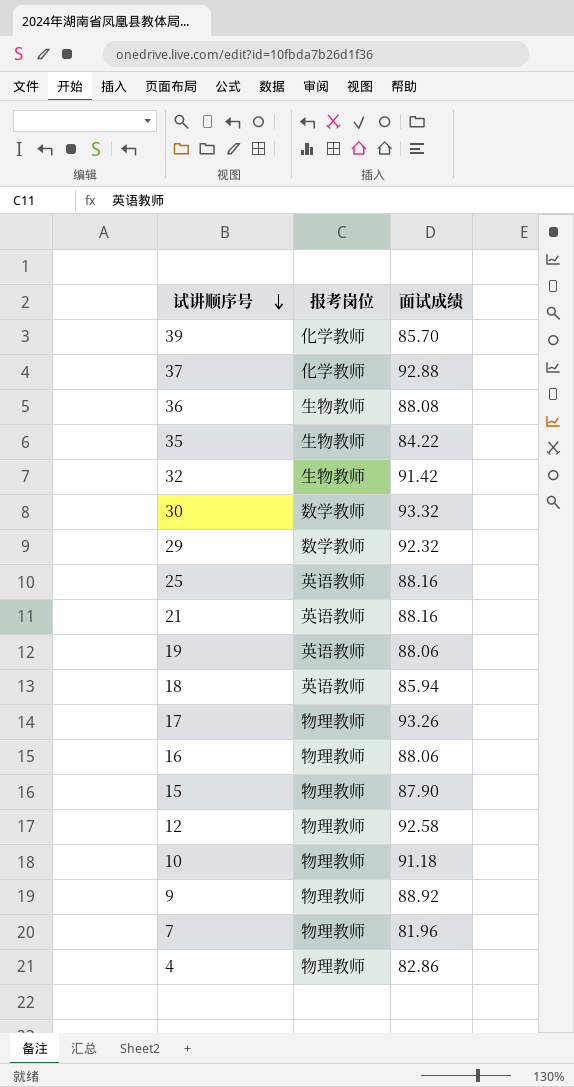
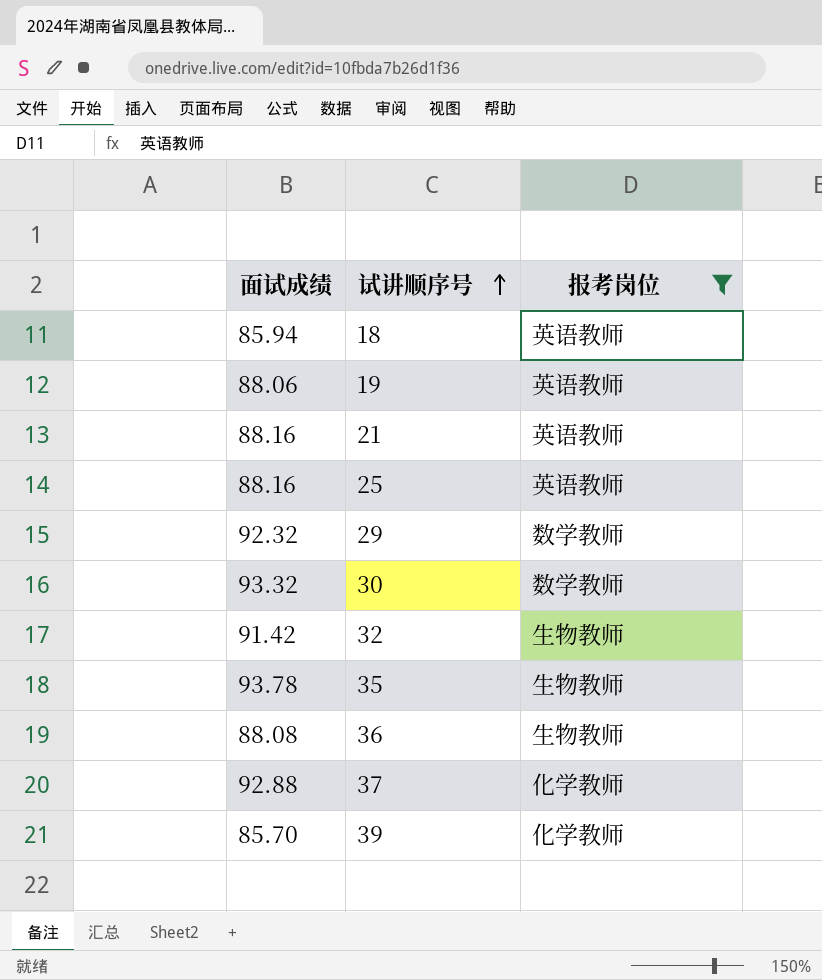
filter: none -> 报考岗位 != 物理教师
row order: 试讲顺序号 descending -> 试讲顺序号 ascending
column 面试成绩 | position: 3 -> 1
35 | 面试成绩: 84.22 -> 93.78

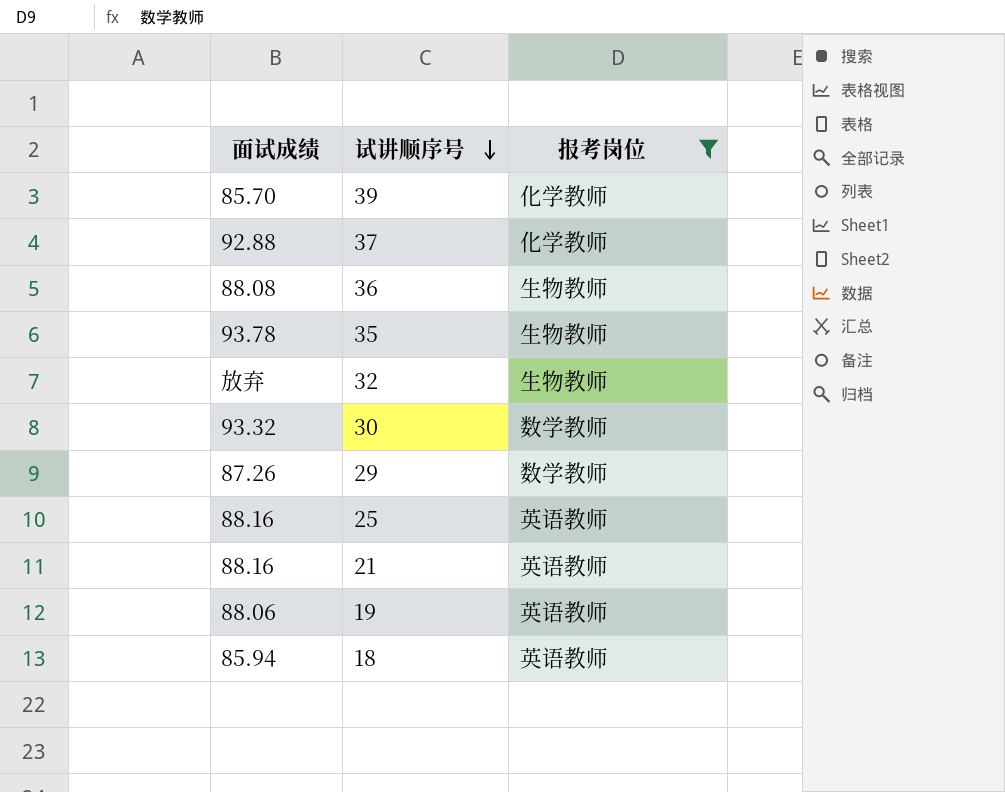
row order: 试讲顺序号 ascending -> 试讲顺序号 descending
32 | 面试成绩: 91.42 -> 放弃
29 | 面试成绩: 92.32 -> 87.26

